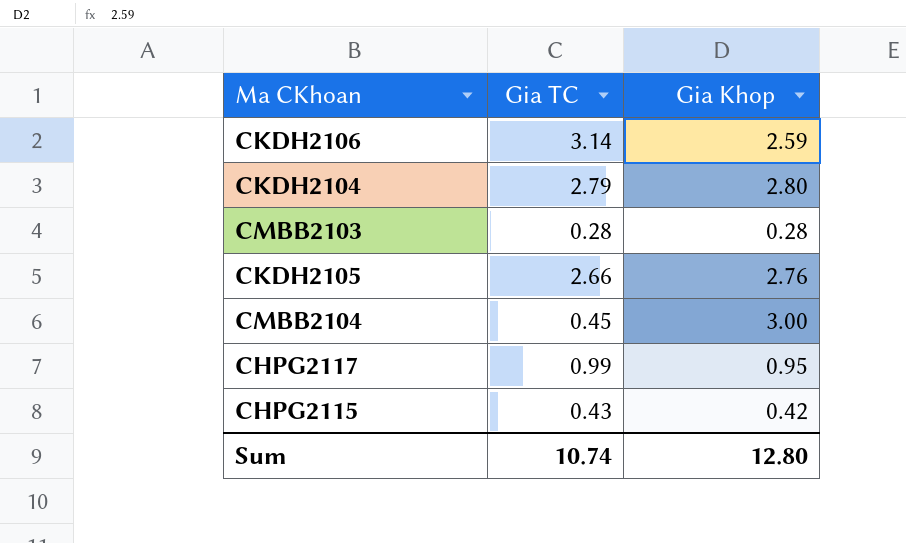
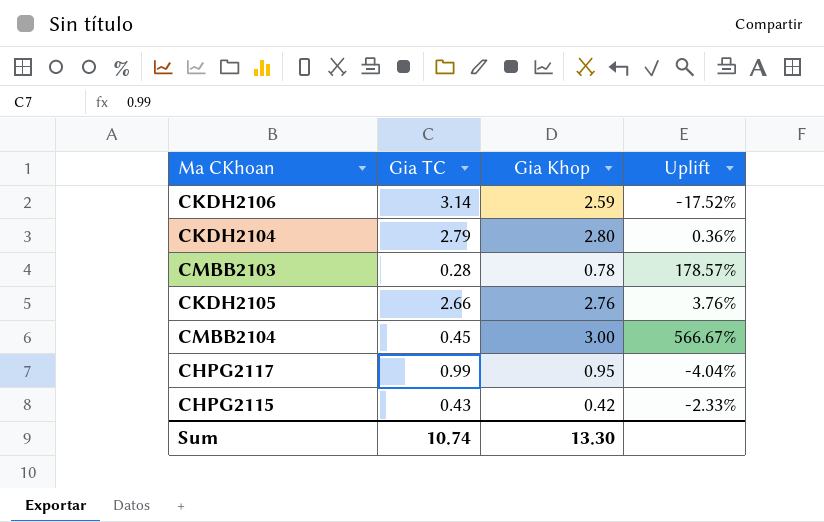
column Uplift | formula: none -> ([Gia Khop] - [Gia TC]) / [Gia TC]
CMBB2103 | Gia Khop: 0.28 -> 0.78
Sum | Gia Khop: 12.80 -> 13.30

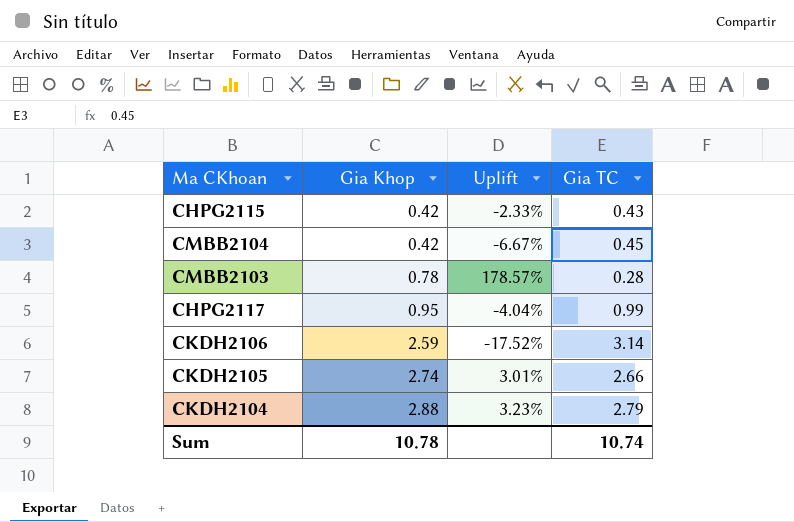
row order: none -> Gia Khop ascending
column Gia TC | position: 2 -> 4
CMBB2104 | Gia Khop: 3.00 -> 0.42
CMBB2104 | Uplift: 566.67% -> -6.67%
CKDH2105 | Gia Khop: 2.76 -> 2.74
CKDH2105 | Uplift: 3.76% -> 3.01%
CKDH2104 | Gia Khop: 2.80 -> 2.88
CKDH2104 | Uplift: 0.36% -> 3.23%
Sum | Gia Khop: 13.30 -> 10.78

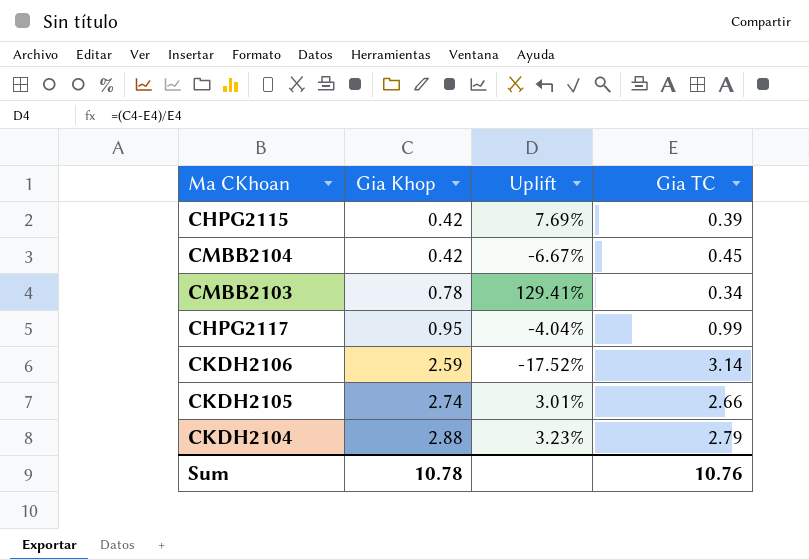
CHPG2115 | Uplift: -2.33% -> 7.69%
CHPG2115 | Gia TC: 0.43 -> 0.39
CMBB2103 | Uplift: 178.57% -> 129.41%
CMBB2103 | Gia TC: 0.28 -> 0.34
Sum | Gia TC: 10.74 -> 10.76

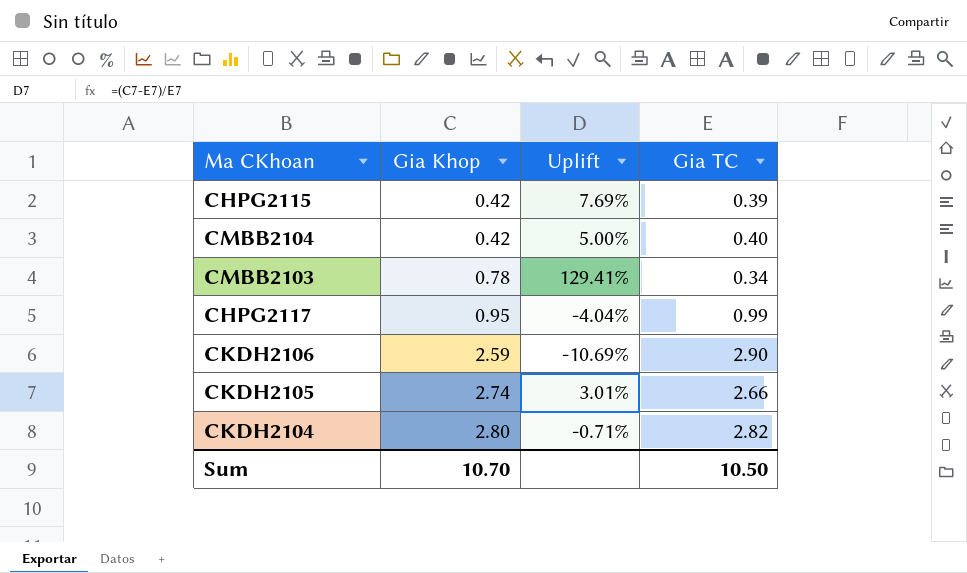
CMBB2104 | Uplift: -6.67% -> 5.00%
CMBB2104 | Gia TC: 0.45 -> 0.40
CKDH2106 | Uplift: -17.52% -> -10.69%
CKDH2106 | Gia TC: 3.14 -> 2.90
CKDH2104 | Gia Khop: 2.88 -> 2.80
CKDH2104 | Uplift: 3.23% -> -0.71%
CKDH2104 | Gia TC: 2.79 -> 2.82
Sum | Gia Khop: 10.78 -> 10.70
Sum | Gia TC: 10.76 -> 10.50

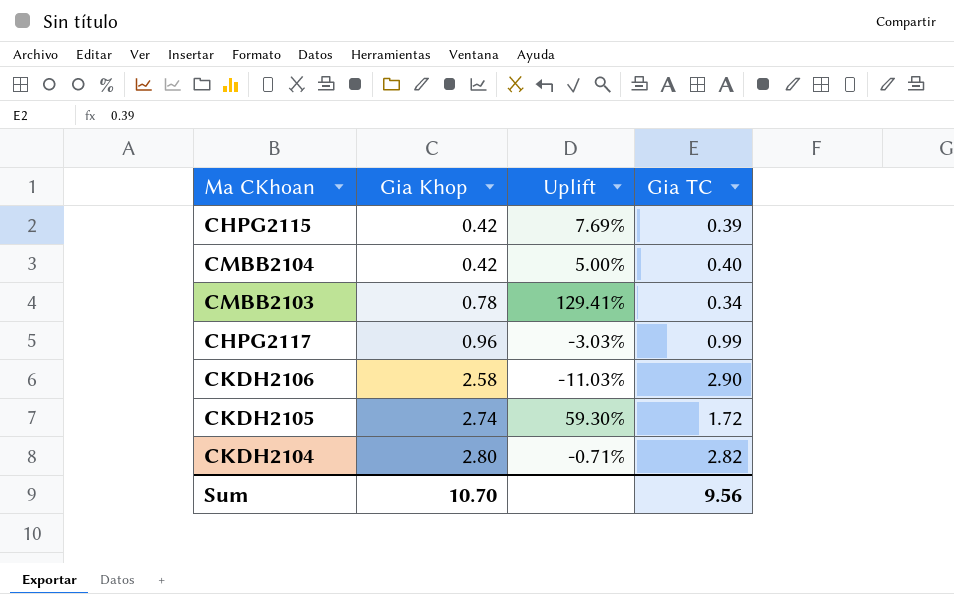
CHPG2117 | Gia Khop: 0.95 -> 0.96
CHPG2117 | Uplift: -4.04% -> -3.03%
CKDH2106 | Gia Khop: 2.59 -> 2.58
CKDH2106 | Uplift: -10.69% -> -11.03%
CKDH2105 | Uplift: 3.01% -> 59.30%
CKDH2105 | Gia TC: 2.66 -> 1.72
Sum | Gia TC: 10.50 -> 9.56

